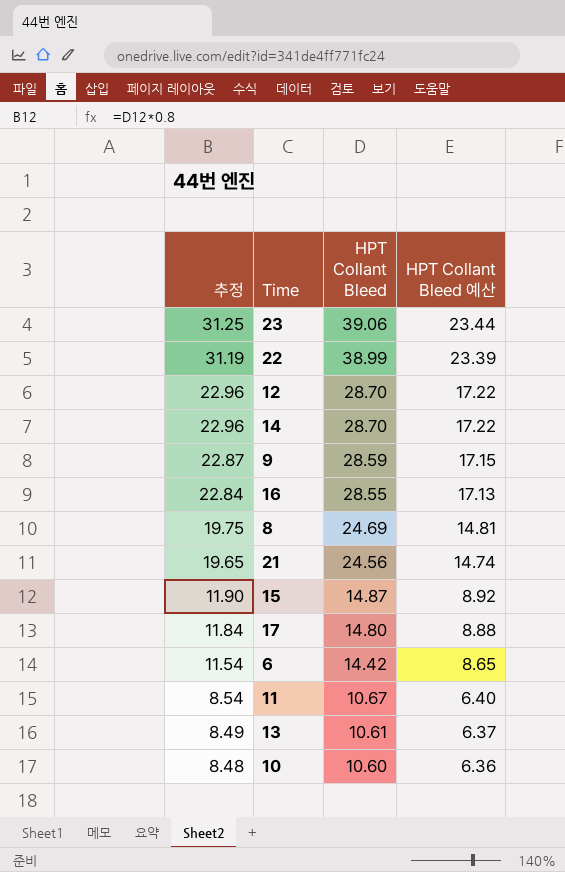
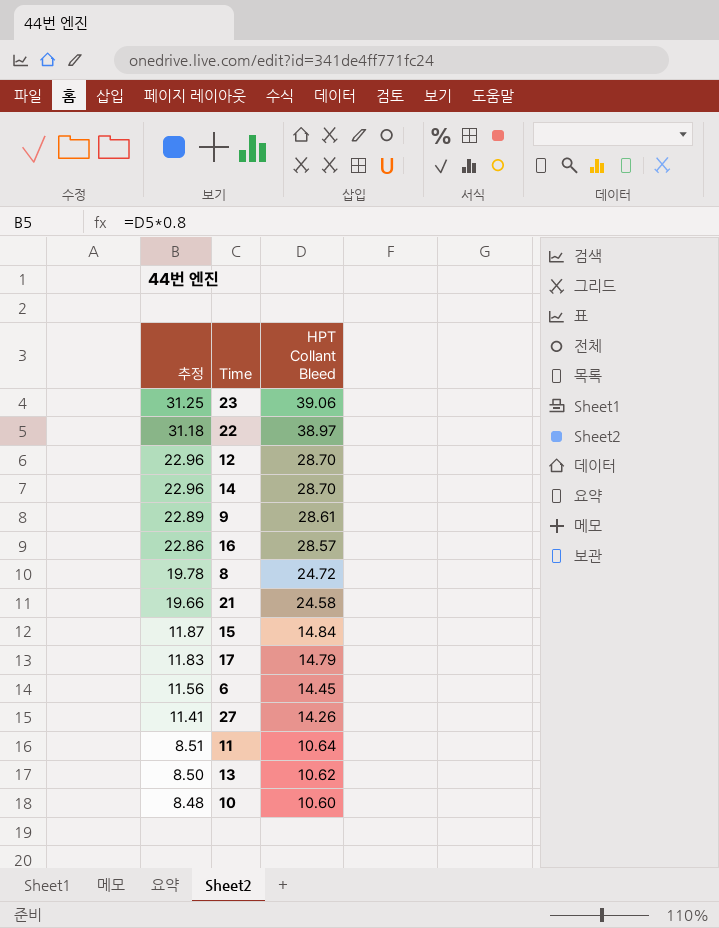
column HPT Collant Bleed 예산 | formula: [HPT Collant Bleed] * 0.6 -> none
22 | 추정: 31.19 -> 31.18
22 | HPT Collant Bleed: 38.99 -> 38.97
9 | 추정: 22.87 -> 22.89
9 | HPT Collant Bleed: 28.59 -> 28.61
16 | 추정: 22.84 -> 22.86
16 | HPT Collant Bleed: 28.55 -> 28.57
8 | 추정: 19.75 -> 19.78
8 | HPT Collant Bleed: 24.69 -> 24.72
21 | 추정: 19.65 -> 19.66
21 | HPT Collant Bleed: 24.56 -> 24.58
15 | 추정: 11.90 -> 11.87
15 | HPT Collant Bleed: 14.87 -> 14.84
17 | 추정: 11.84 -> 11.83
17 | HPT Collant Bleed: 14.80 -> 14.79
6 | 추정: 11.54 -> 11.56
6 | HPT Collant Bleed: 14.42 -> 14.45
row 27: none -> 11.41 | 14.26
11 | 추정: 8.54 -> 8.51
11 | HPT Collant Bleed: 10.67 -> 10.64
13 | 추정: 8.49 -> 8.50
13 | HPT Collant Bleed: 10.61 -> 10.62

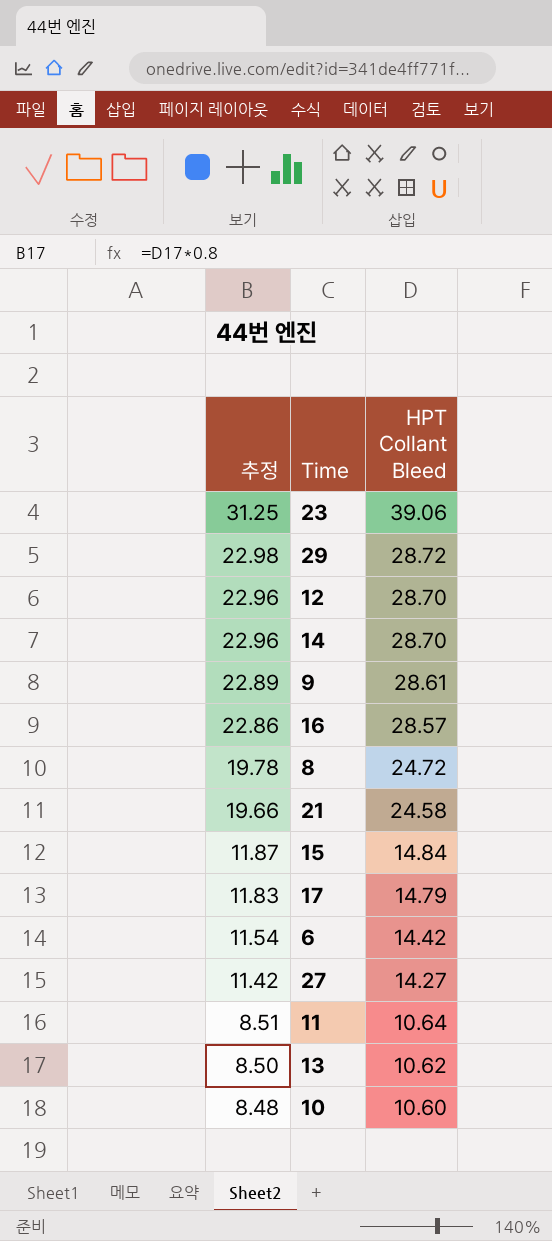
row 22: 31.18 | 38.97 -> none
row 29: none -> 22.98 | 28.72
6 | 추정: 11.56 -> 11.54
6 | HPT Collant Bleed: 14.45 -> 14.42
27 | 추정: 11.41 -> 11.42
27 | HPT Collant Bleed: 14.26 -> 14.27

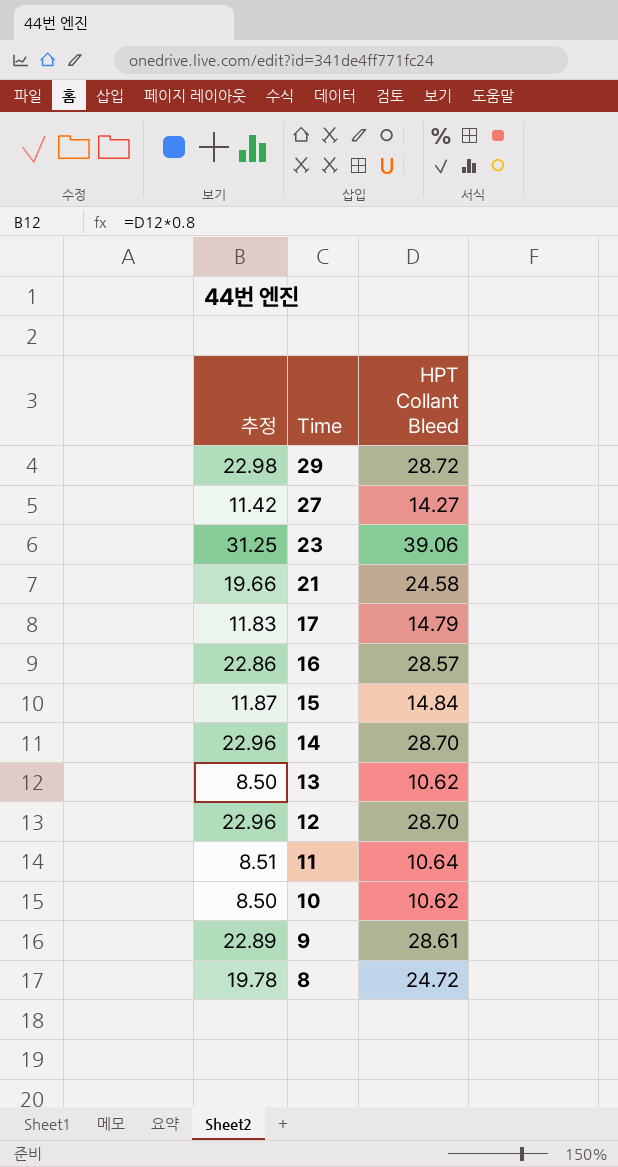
row order: 추정 descending -> Time descending
row 6: 11.54 | 14.42 -> none
10 | 추정: 8.48 -> 8.50
10 | HPT Collant Bleed: 10.60 -> 10.62

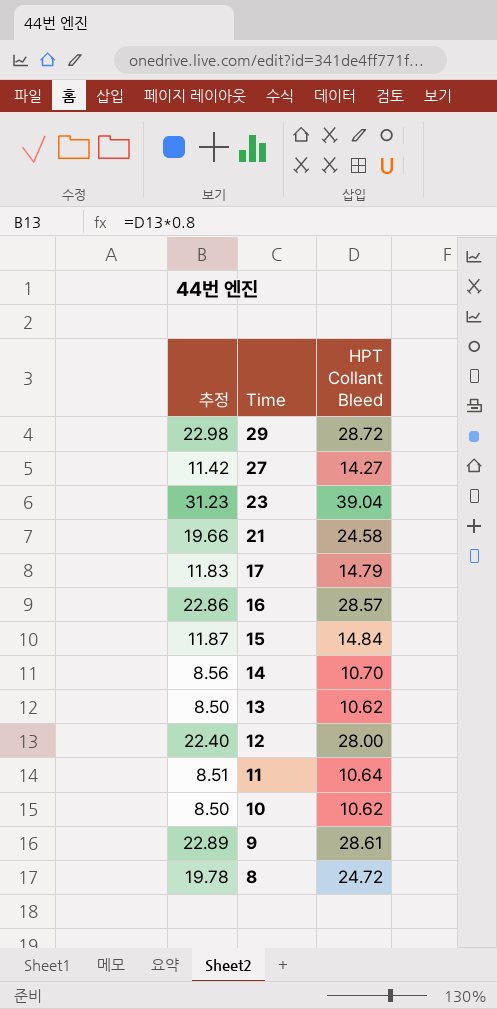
23 | 추정: 31.25 -> 31.23
23 | HPT Collant Bleed: 39.06 -> 39.04
14 | 추정: 22.96 -> 8.56
14 | HPT Collant Bleed: 28.70 -> 10.70
12 | 추정: 22.96 -> 22.40
12 | HPT Collant Bleed: 28.70 -> 28.00

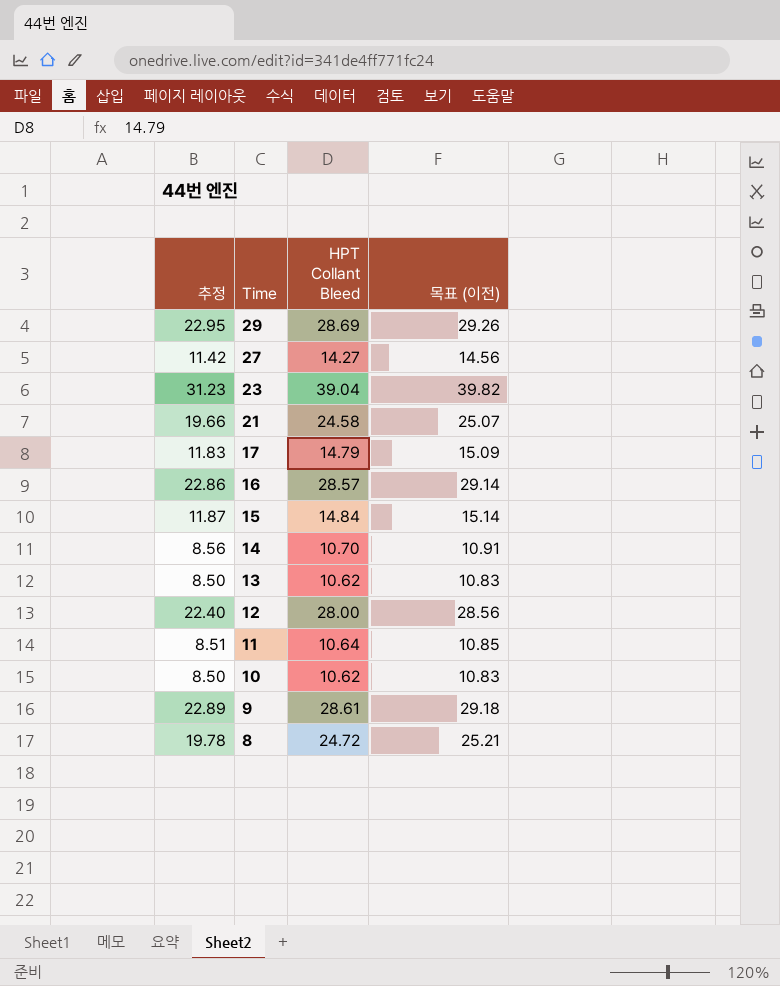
column 목표 (이전) | formula: none -> [HPT Collant Bleed] * 1.02
29 | 추정: 22.98 -> 22.95
29 | HPT Collant Bleed: 28.72 -> 28.69

